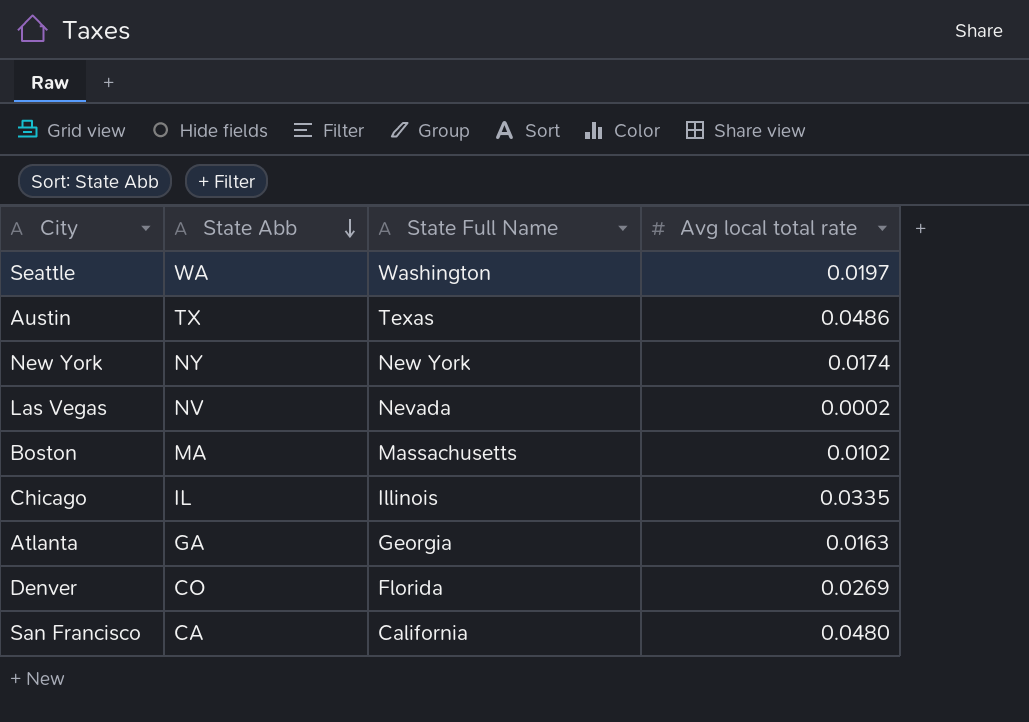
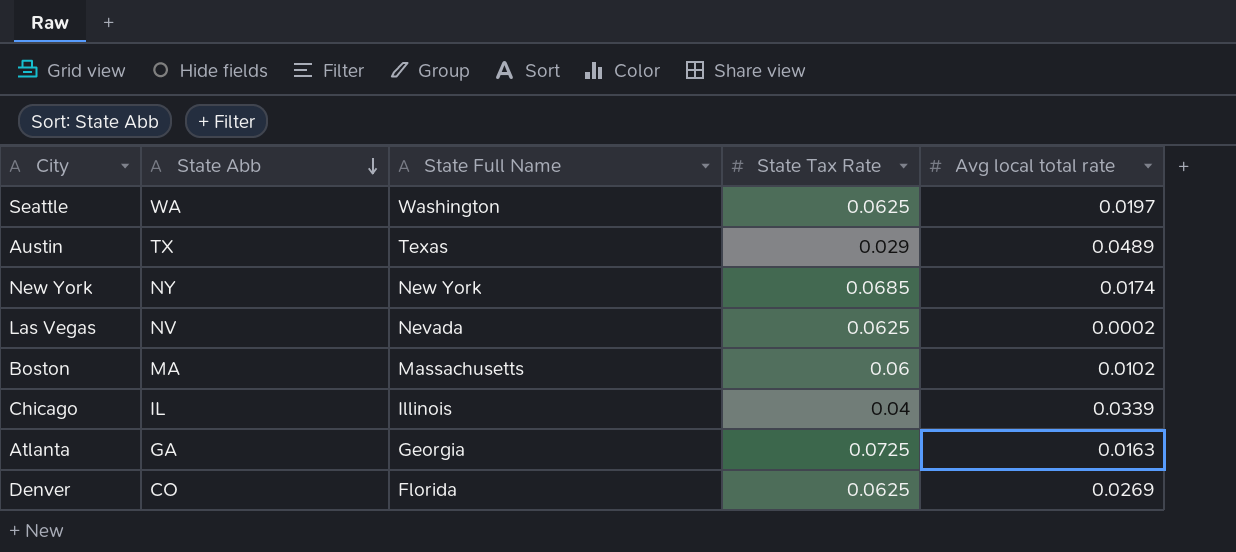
column State Tax Rate | position: none -> 4
row San Francisco: CA | California | 0.0480 -> none
Austin | Avg local total rate: 0.0486 -> 0.0489
Chicago | Avg local total rate: 0.0335 -> 0.0339

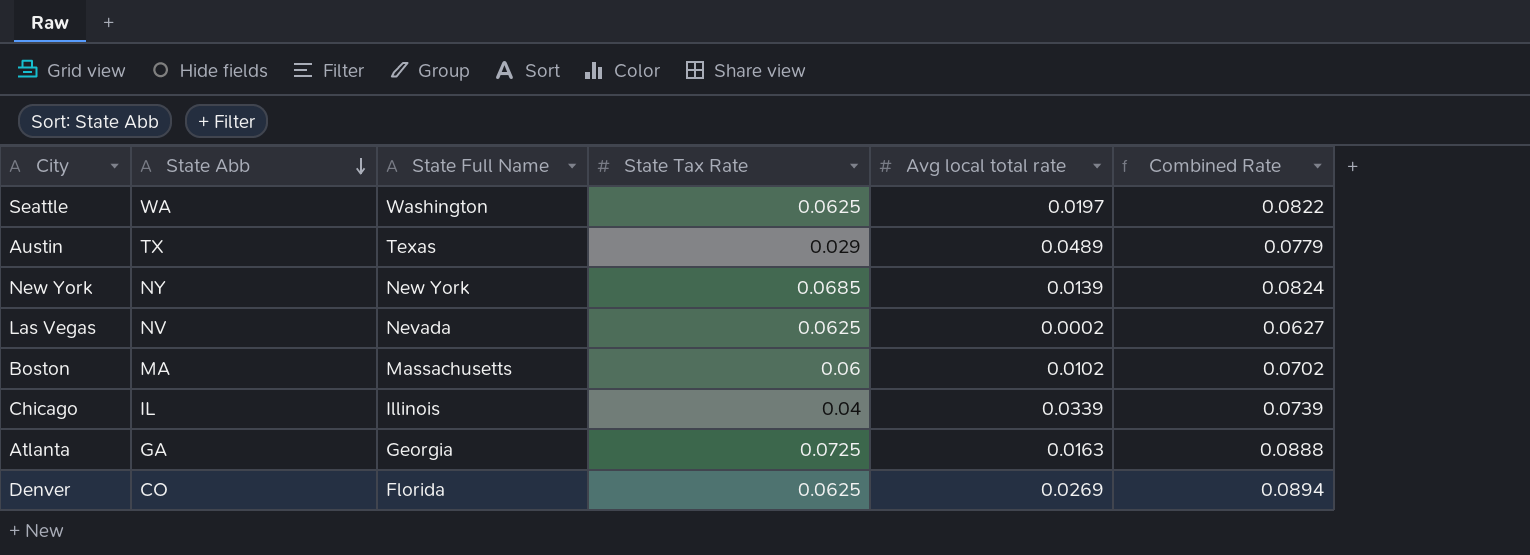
column Combined Rate | formula: none -> [State Tax Rate] + [Avg local total rate]
New York | Avg local total rate: 0.0174 -> 0.0139

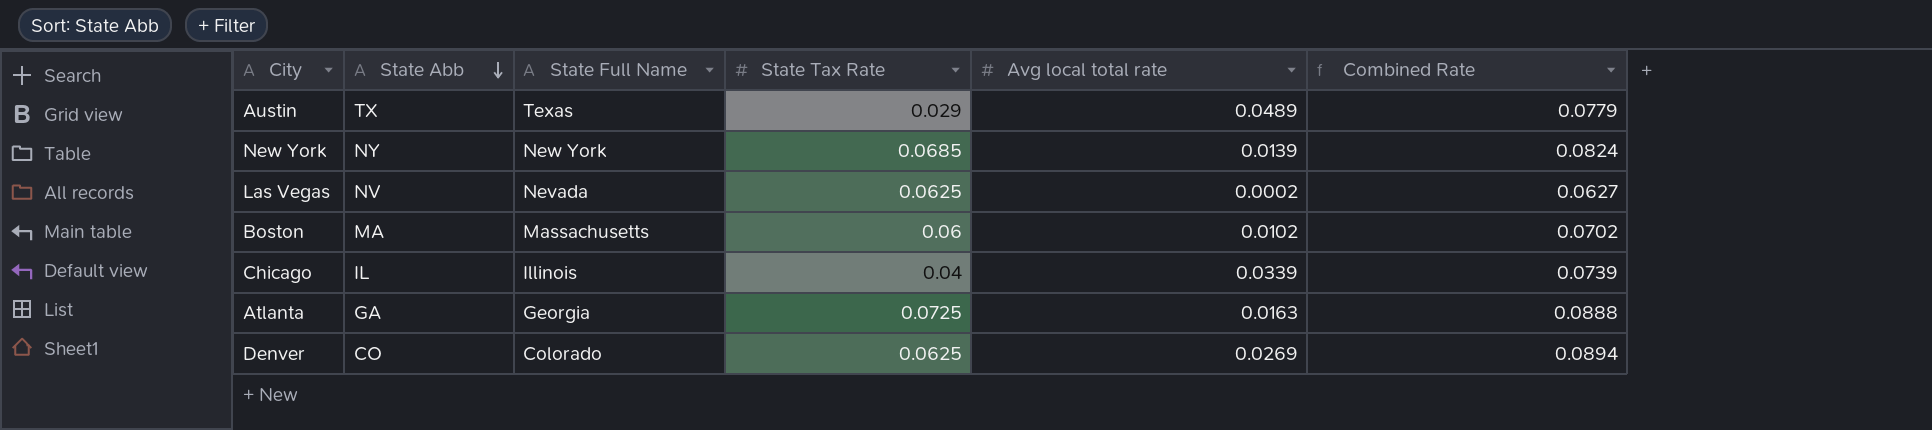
row Seattle: WA | Washington | 0.0625 | 0.0197 | 0.0822 -> none
Denver | State Full Name: Florida -> Colorado

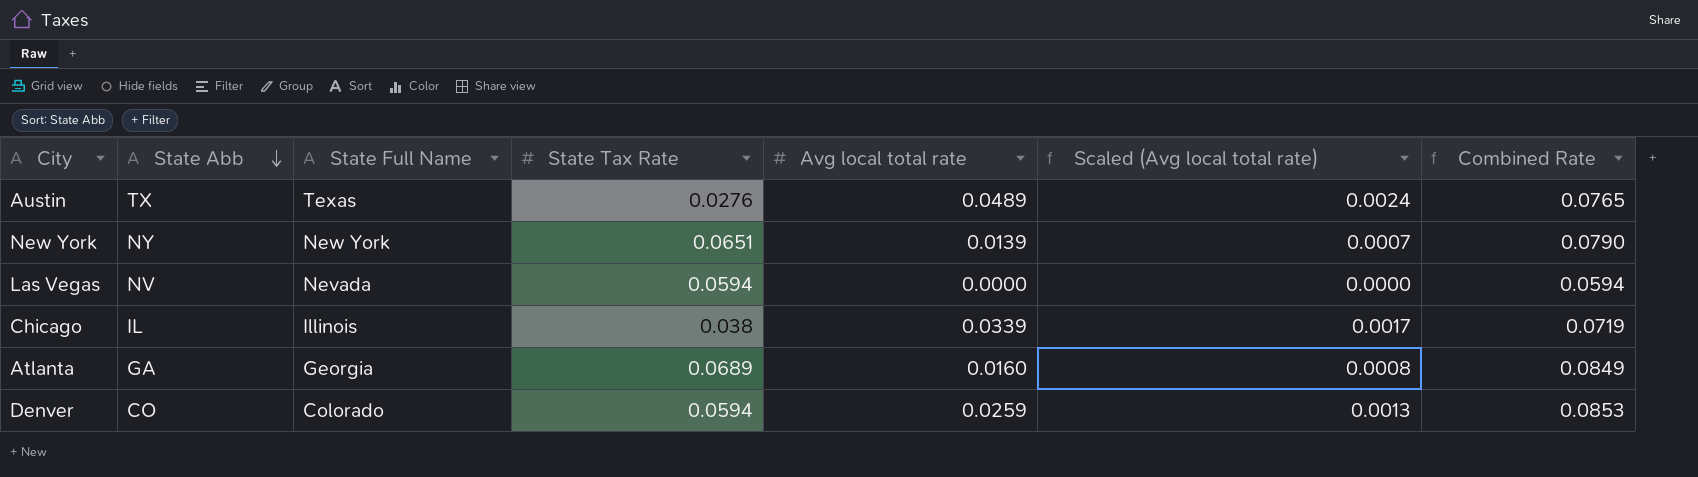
column Scaled (Avg local total rate) | formula: none -> [Avg local total rate] * 0.05
row Boston: MA | Massachusetts | 0.06 | 0.0102 | 0.0702 -> none
Austin | State Tax Rate: 0.029 -> 0.0276
Austin | Combined Rate: 0.0779 -> 0.0765
New York | State Tax Rate: 0.0685 -> 0.0651
New York | Combined Rate: 0.0824 -> 0.0790
Las Vegas | State Tax Rate: 0.0625 -> 0.0594
Las Vegas | Avg local total rate: 0.0002 -> 0.0000
Las Vegas | Combined Rate: 0.0627 -> 0.0594
Chicago | State Tax Rate: 0.04 -> 0.038
Chicago | Combined Rate: 0.0739 -> 0.0719
Atlanta | State Tax Rate: 0.0725 -> 0.0689
Atlanta | Avg local total rate: 0.0163 -> 0.0160
Atlanta | Combined Rate: 0.0888 -> 0.0849
Denver | State Tax Rate: 0.0625 -> 0.0594
Denver | Avg local total rate: 0.0269 -> 0.0259
Denver | Combined Rate: 0.0894 -> 0.0853

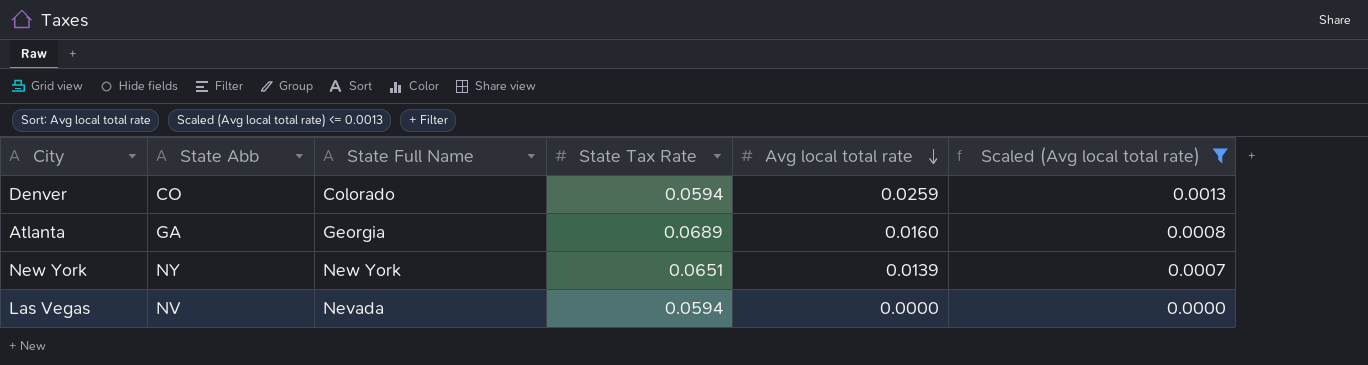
filter: none -> Scaled (Avg local total rate) <= 0.0013
row order: State Abb descending -> Avg local total rate descending
column Combined Rate | formula: [State Tax Rate] + [Avg local total rate] -> none

